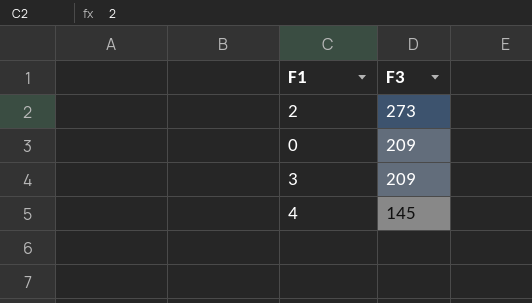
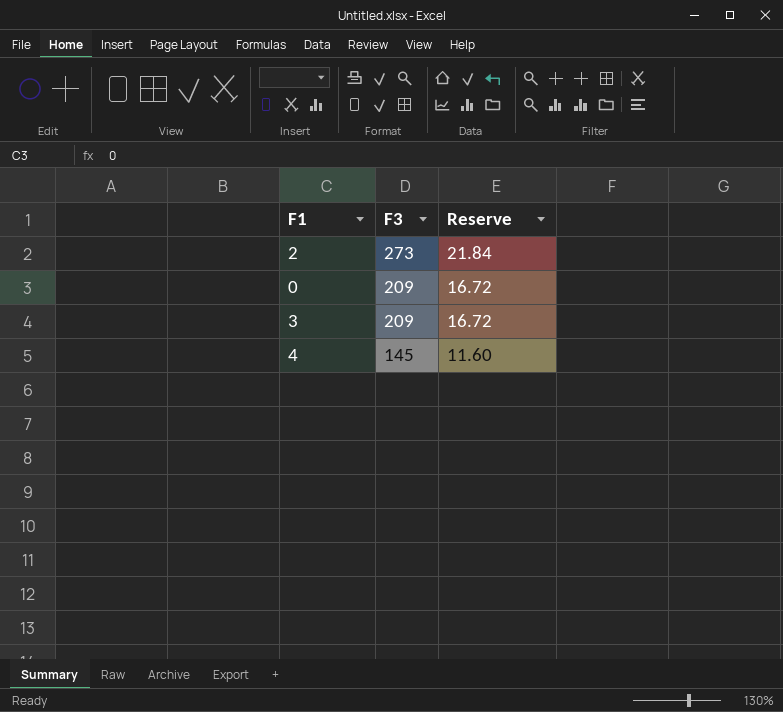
column Reserve | formula: none -> [F3] * 0.08

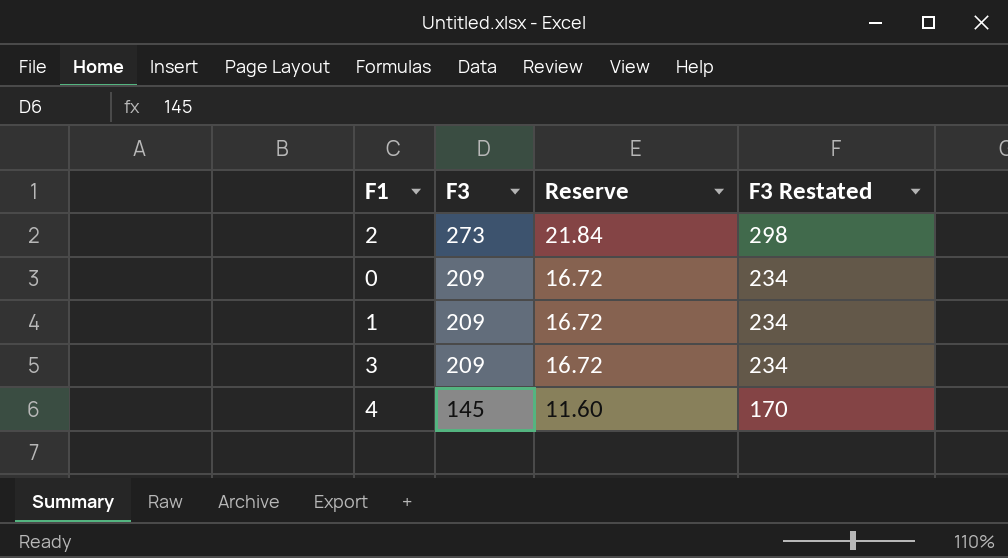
column F3 Restated | formula: none -> [F3] + 25
row 1: none -> 209 | 16.72 | 234

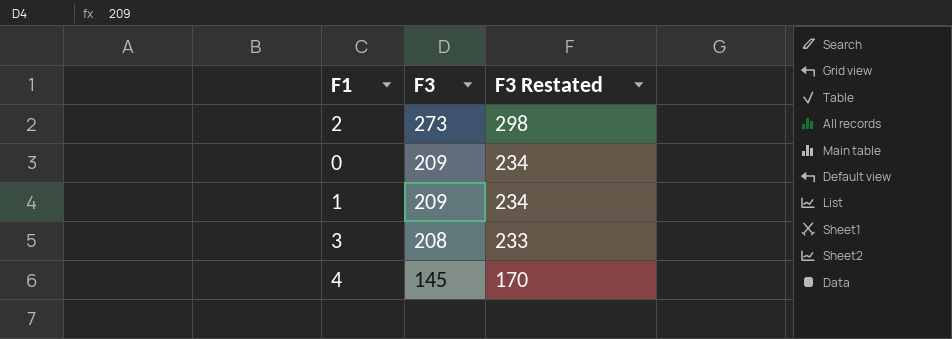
column Reserve | formula: [F3] * 0.08 -> none
3 | F3: 209 -> 208
3 | F3 Restated: 234 -> 233

